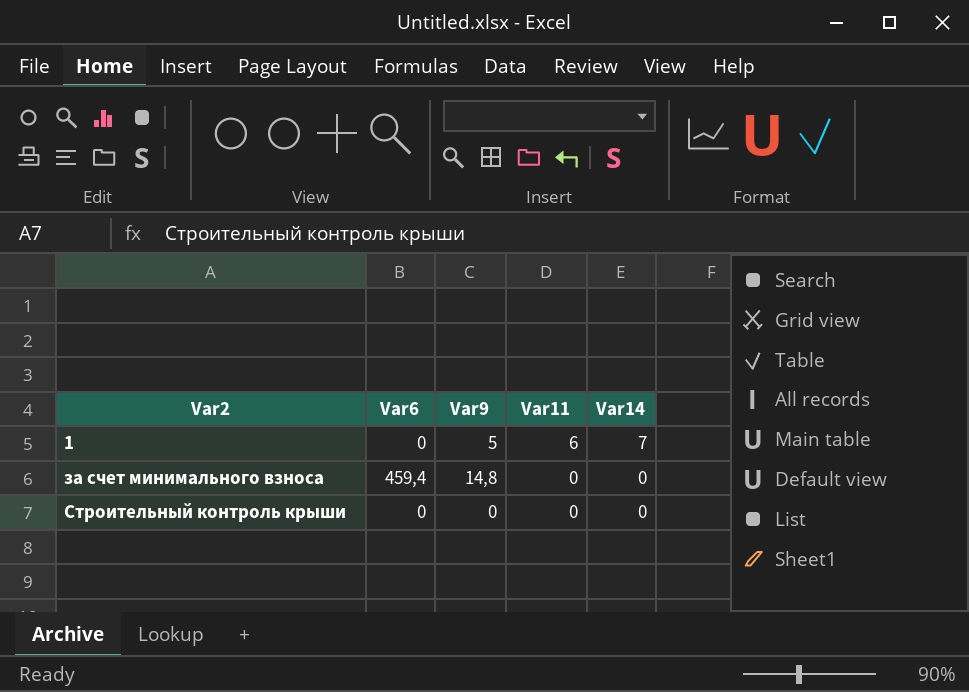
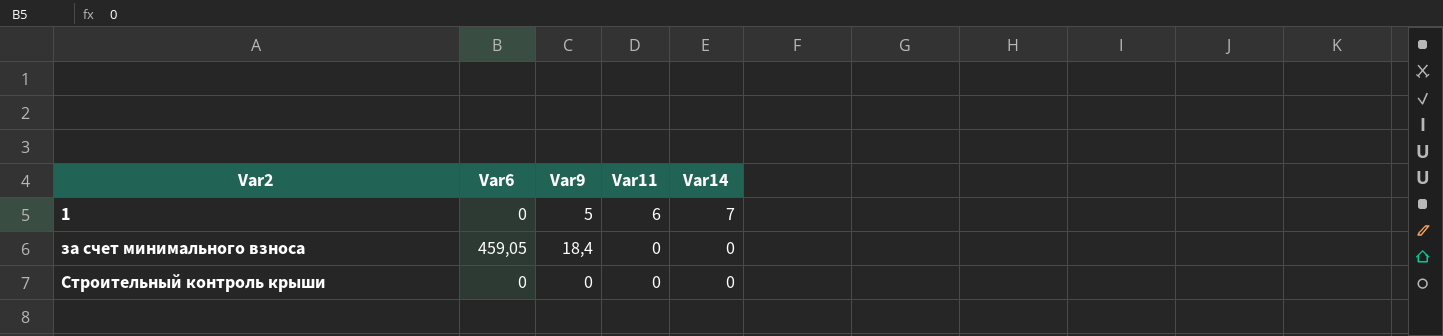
за счет минимального взноса | Var6: 459,4 -> 459,05
за счет минимального взноса | Var9: 14,8 -> 18,4

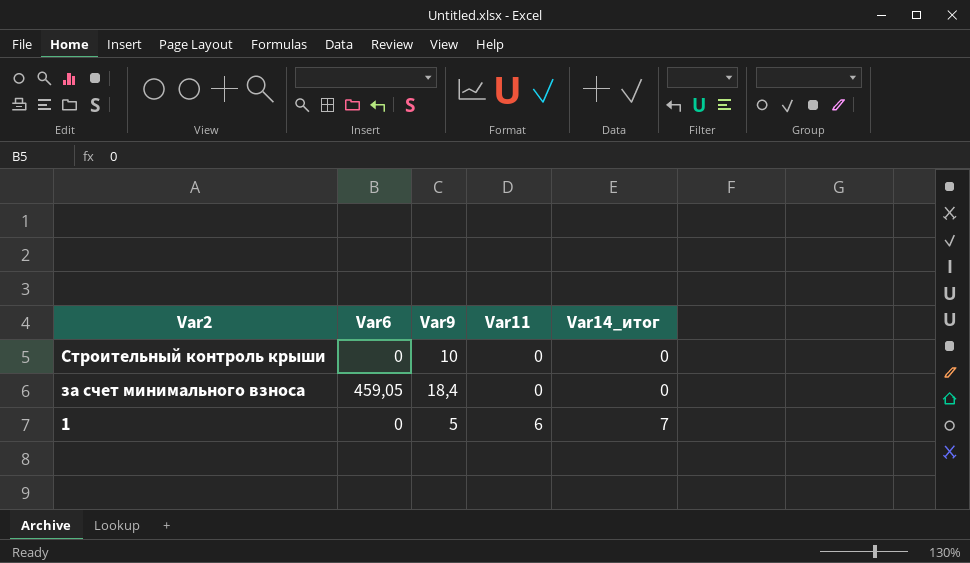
row order: Var2 ascending -> Var2 descending
column name: Var14 -> Var14_итог
Строительный контроль крыши | Var9: 0 -> 10

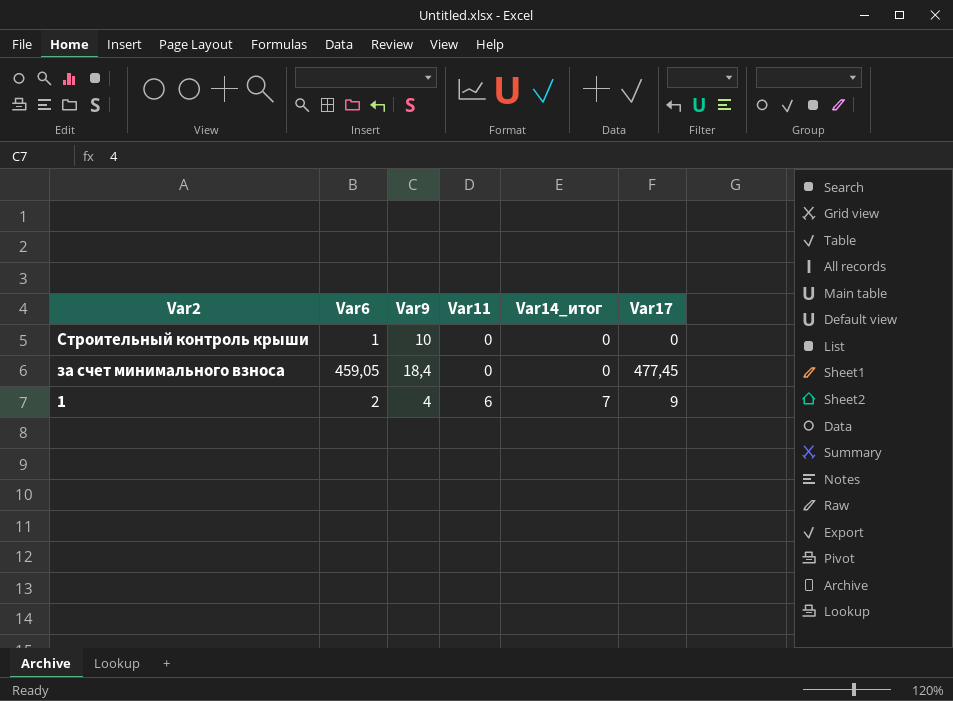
column Var17 | position: none -> 6
Строительный контроль крыши | Var6: 0 -> 1
1 | Var6: 0 -> 2
1 | Var9: 5 -> 4

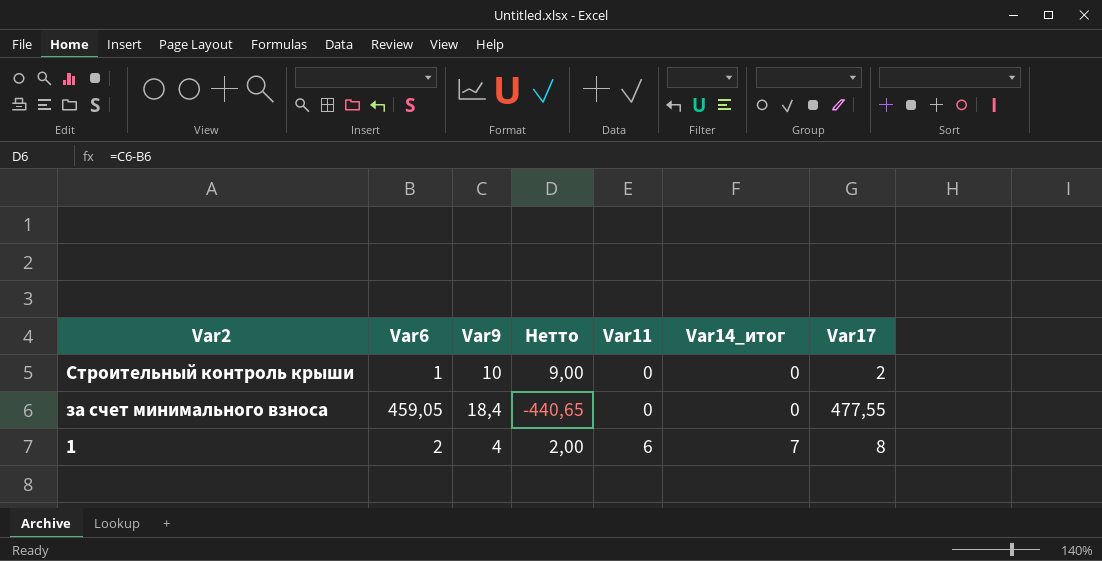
column Нетто | formula: none -> [Var9] - [Var6]
Строительный контроль крыши | Var17: 0 -> 2
за счет минимального взноса | Var17: 477,45 -> 477,55
1 | Var17: 9 -> 8

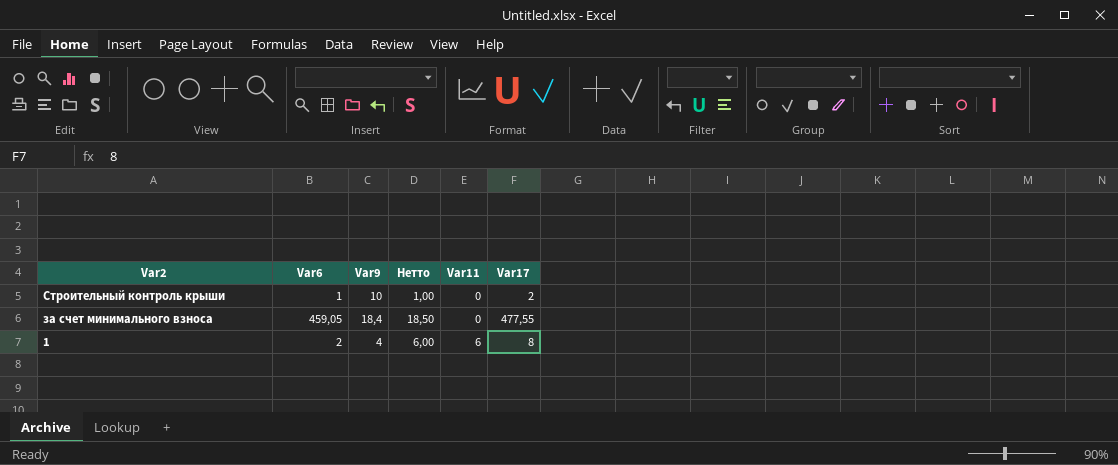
column Var14_итог | position: 6 -> none
column Нетто | formula: [Var9] - [Var6] -> [Var17] - [Var6]

